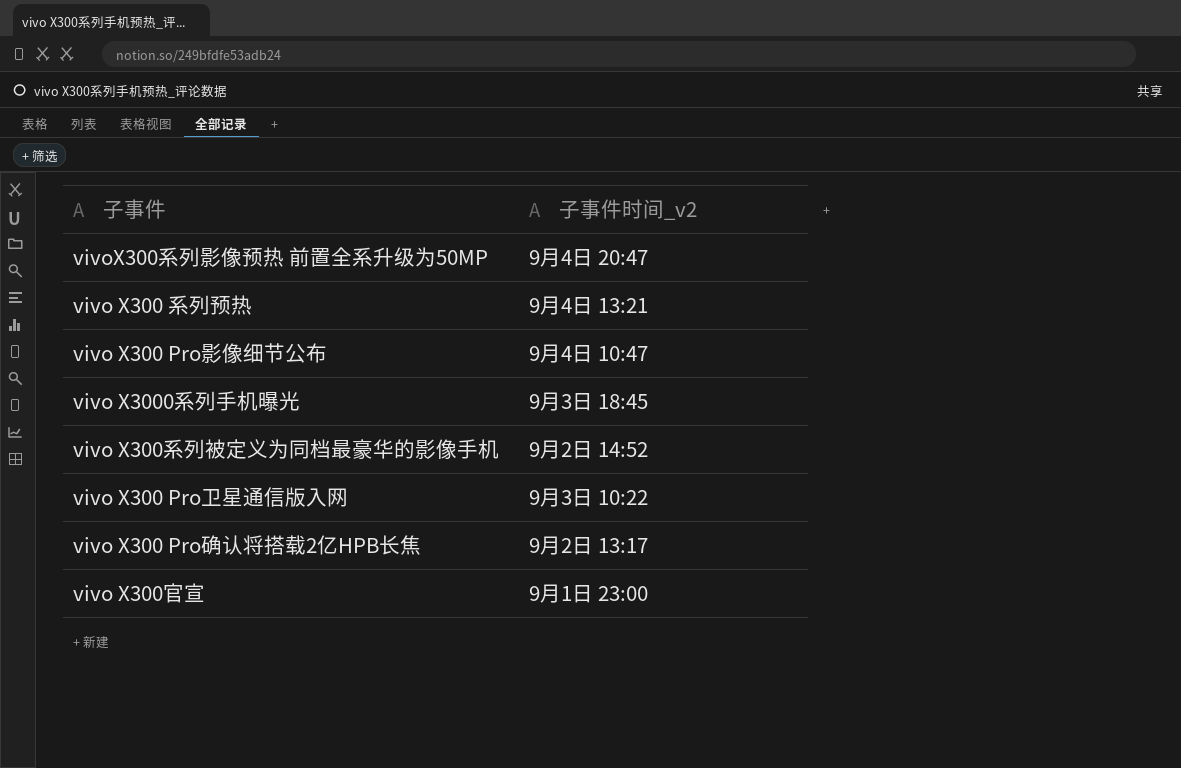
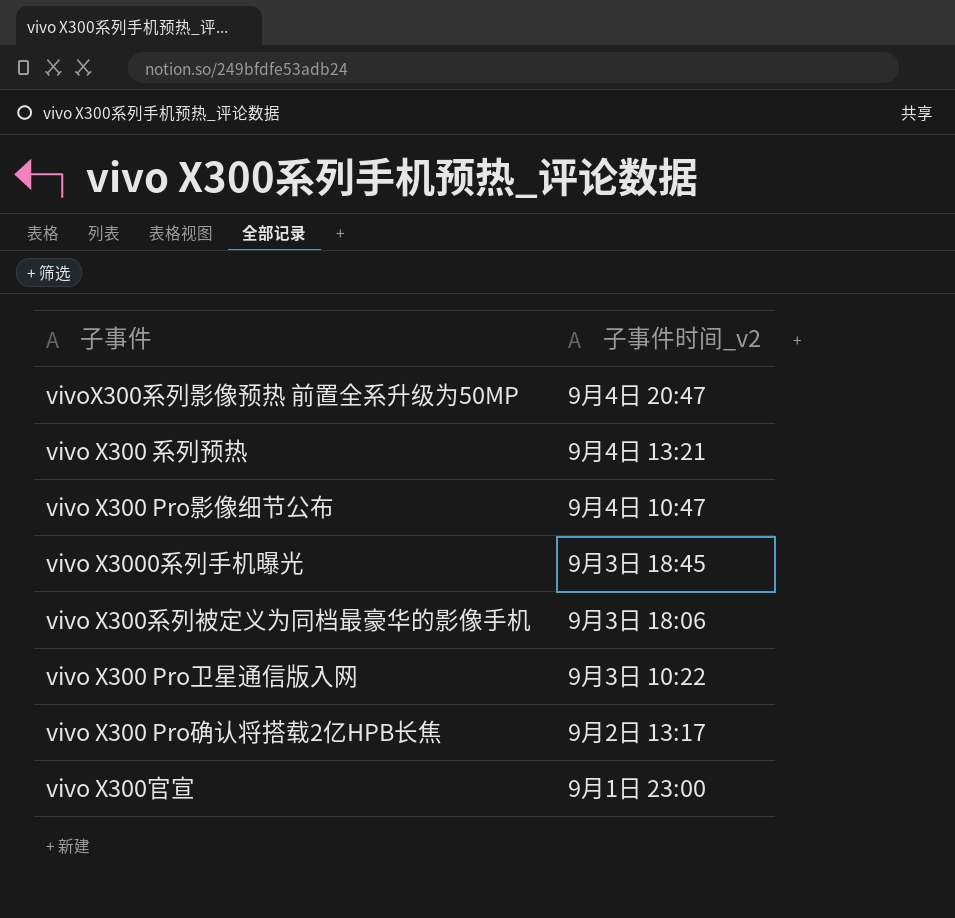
vivo X300系列被定义为同档最豪华的影像手机 | 子事件时间_v2: 9月2日 14:52 -> 9月3日 18:06

